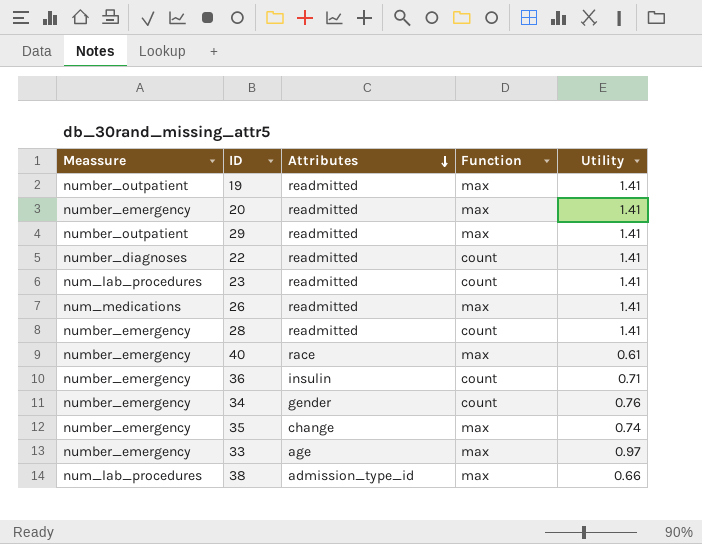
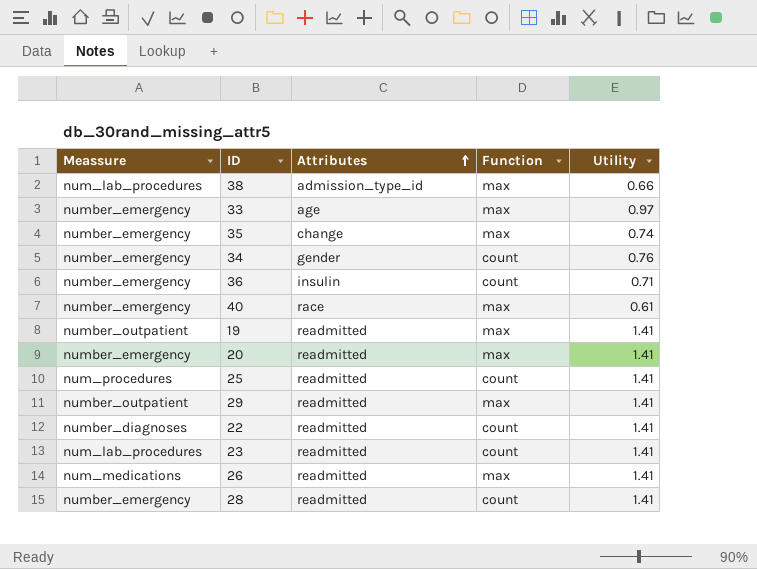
row order: Attributes descending -> Attributes ascending
row 25: none -> num_procedures | readmitted | count | 1.41

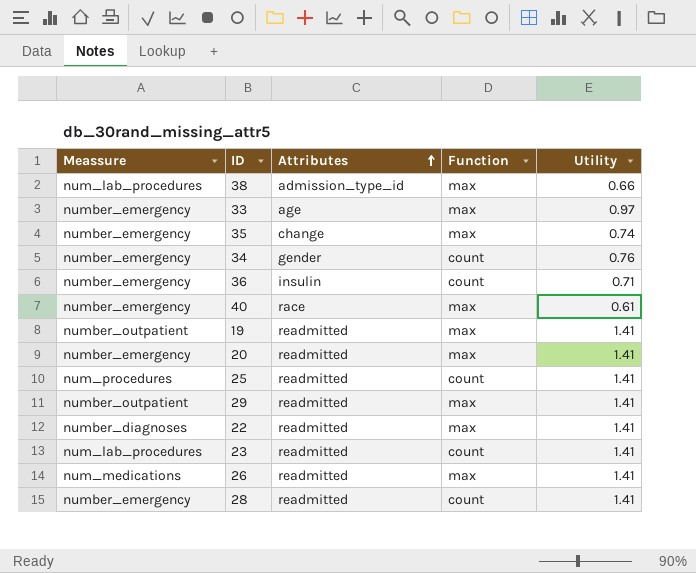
22 | Function: count -> max

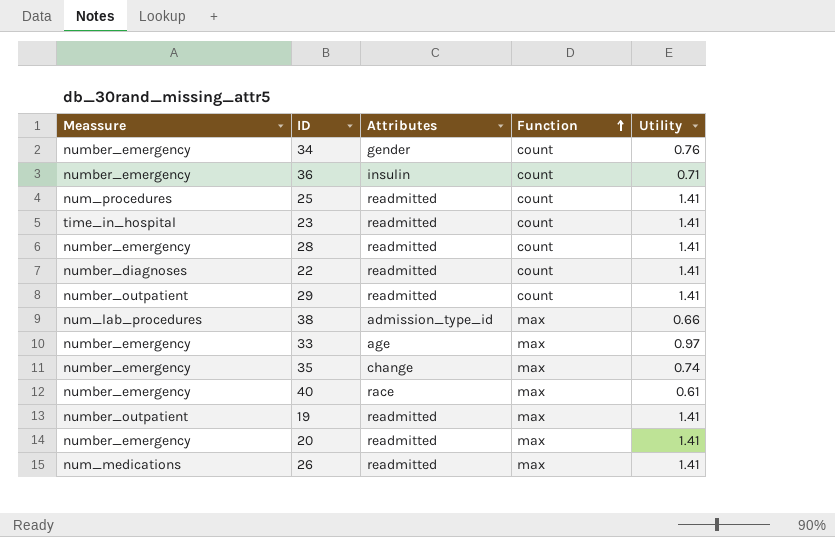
row order: Attributes ascending -> Function ascending
23 | Meassure: num_lab_procedures -> time_in_hospital
22 | Function: max -> count
29 | Function: max -> count

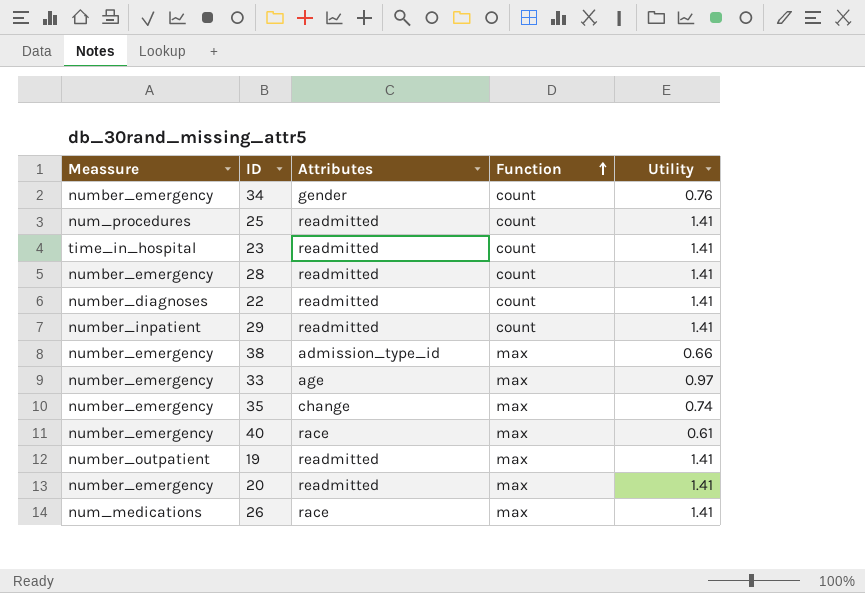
row 36: number_emergency | insulin | count | 0.71 -> none
29 | Meassure: number_outpatient -> number_inpatient
38 | Meassure: num_lab_procedures -> number_emergency
26 | Attributes: readmitted -> race

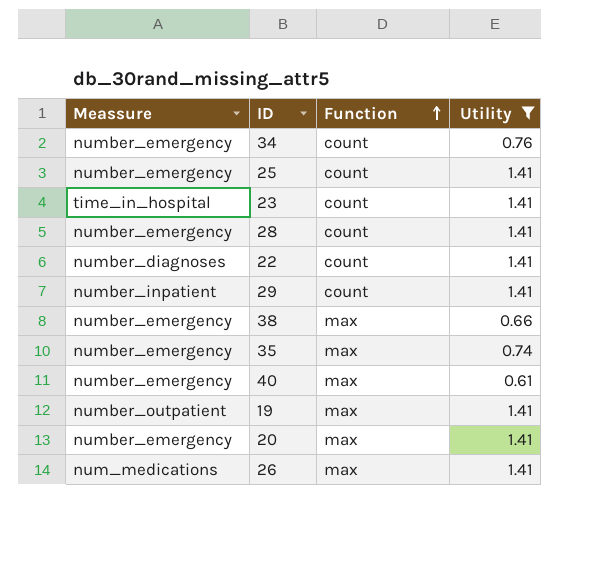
filter: none -> Utility != 0.97
column Attributes | position: 3 -> none
25 | Meassure: num_procedures -> number_emergency

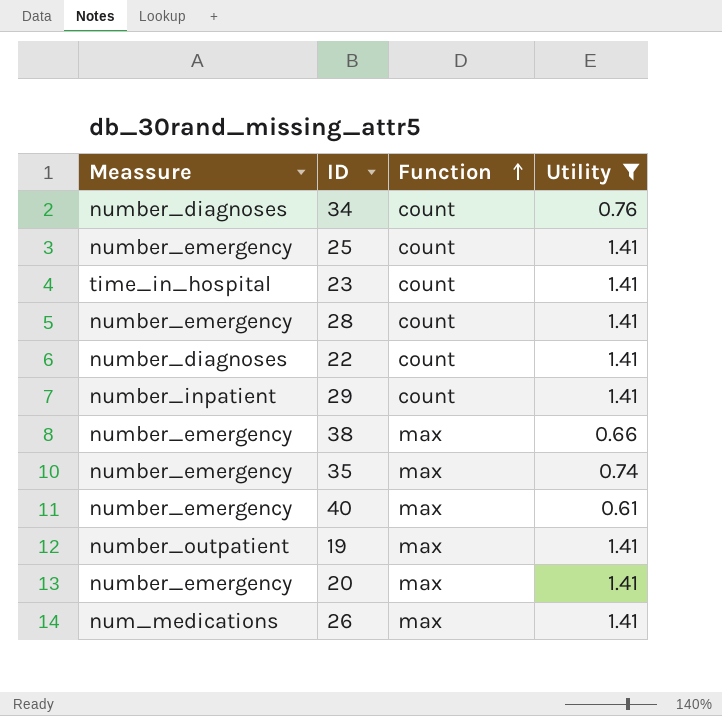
34 | Meassure: number_emergency -> number_diagnoses

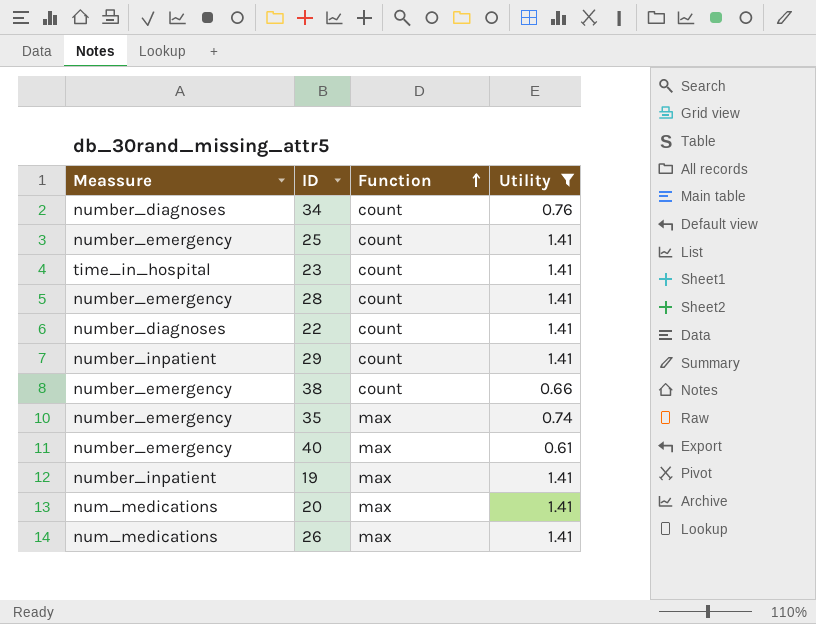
38 | Function: max -> count
19 | Meassure: number_outpatient -> number_inpatient
20 | Meassure: number_emergency -> num_medications

